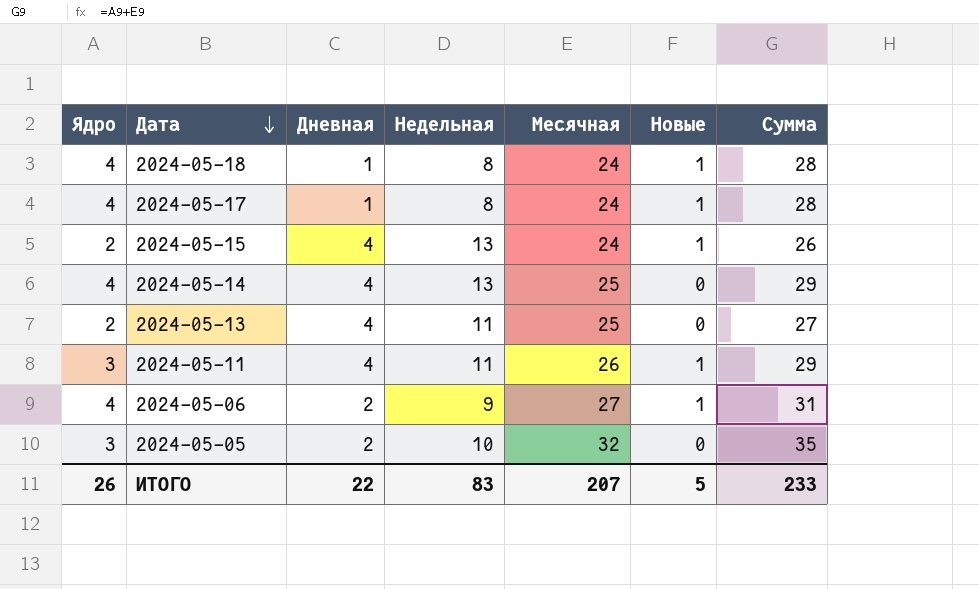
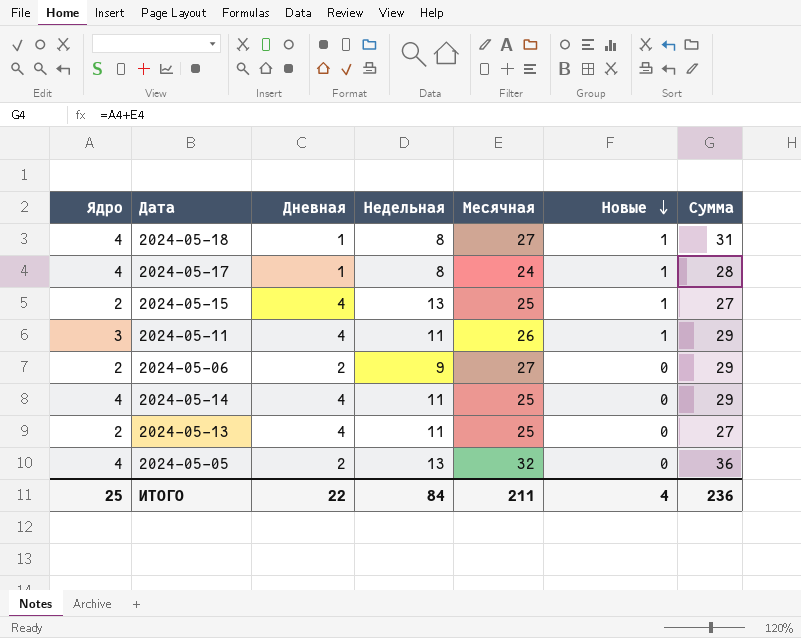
row order: Дата descending -> Новые descending
2024-05-18 | Месячная: 24 -> 27
2024-05-18 | Сумма: 28 -> 31
2024-05-15 | Месячная: 24 -> 25
2024-05-15 | Сумма: 26 -> 27
2024-05-06 | Ядро: 4 -> 2
2024-05-06 | Новые: 1 -> 0
2024-05-06 | Сумма: 31 -> 29
2024-05-14 | Недельная: 13 -> 11
2024-05-05 | Ядро: 3 -> 4
2024-05-05 | Недельная: 10 -> 13
2024-05-05 | Сумма: 35 -> 36
ИТОГО | Ядро: 26 -> 25
ИТОГО | Недельная: 83 -> 84
ИТОГО | Месячная: 207 -> 211
ИТОГО | Новые: 5 -> 4
ИТОГО | Сумма: 233 -> 236

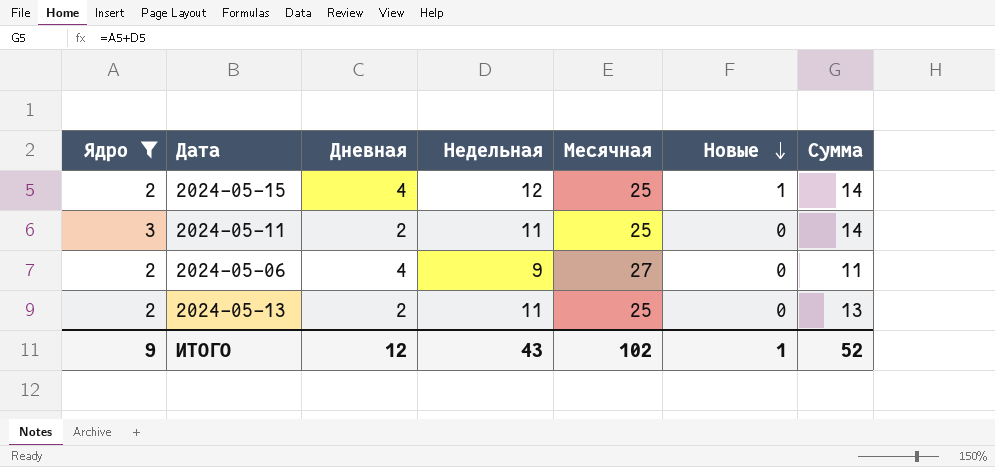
filter: none -> Ядро != 4
column Сумма | formula: [Ядро] + [Месячная] -> [Ядро] + [Недельная]
2024-05-15 | Недельная: 13 -> 12
2024-05-11 | Дневная: 4 -> 2
2024-05-11 | Месячная: 26 -> 25
2024-05-11 | Новые: 1 -> 0
2024-05-06 | Дневная: 2 -> 4
2024-05-13 | Дневная: 4 -> 2
ИТОГО | Ядро: 25 -> 9
ИТОГО | Дневная: 22 -> 12
ИТОГО | Недельная: 84 -> 43
ИТОГО | Месячная: 211 -> 102
ИТОГО | Новые: 4 -> 1
ИТОГО | Сумма: 236 -> 52

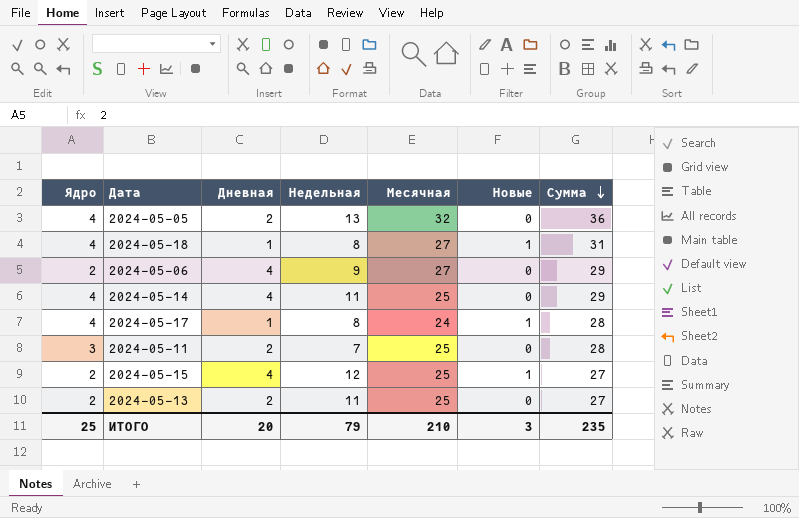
filter: Ядро != 4 -> none
row order: Новые descending -> Сумма descending
column Сумма | formula: [Ядро] + [Недельная] -> [Ядро] + [Месячная]
2024-05-11 | Недельная: 11 -> 7
ИТОГО | Ядро: 9 -> 25
ИТОГО | Дневная: 12 -> 20
ИТОГО | Недельная: 43 -> 79
ИТОГО | Месячная: 102 -> 210
ИТОГО | Новые: 1 -> 3
ИТОГО | Сумма: 52 -> 235

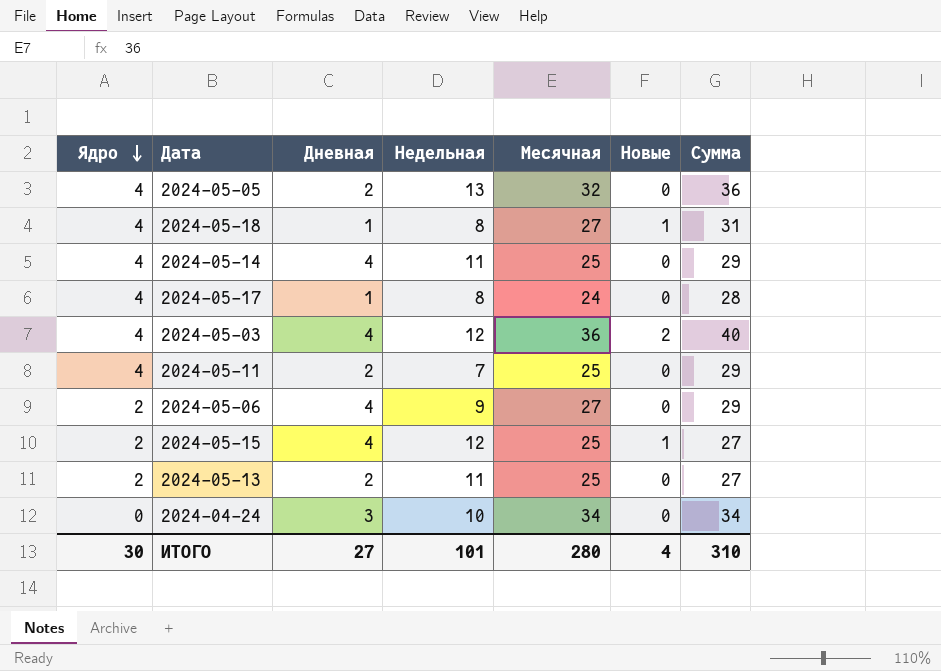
row order: Сумма descending -> Ядро descending
2024-05-17 | Новые: 1 -> 0
row 2024-05-03: none -> 4 | 4 | 12 | 36 | 2 | 40
2024-05-11 | Ядро: 3 -> 4
2024-05-11 | Сумма: 28 -> 29
row 2024-04-24: none -> 0 | 3 | 10 | 34 | 0 | 34
ИТОГО | Ядро: 25 -> 30
ИТОГО | Дневная: 20 -> 27
ИТОГО | Недельная: 79 -> 101
ИТОГО | Месячная: 210 -> 280
ИТОГО | Новые: 3 -> 4
ИТОГО | Сумма: 235 -> 310

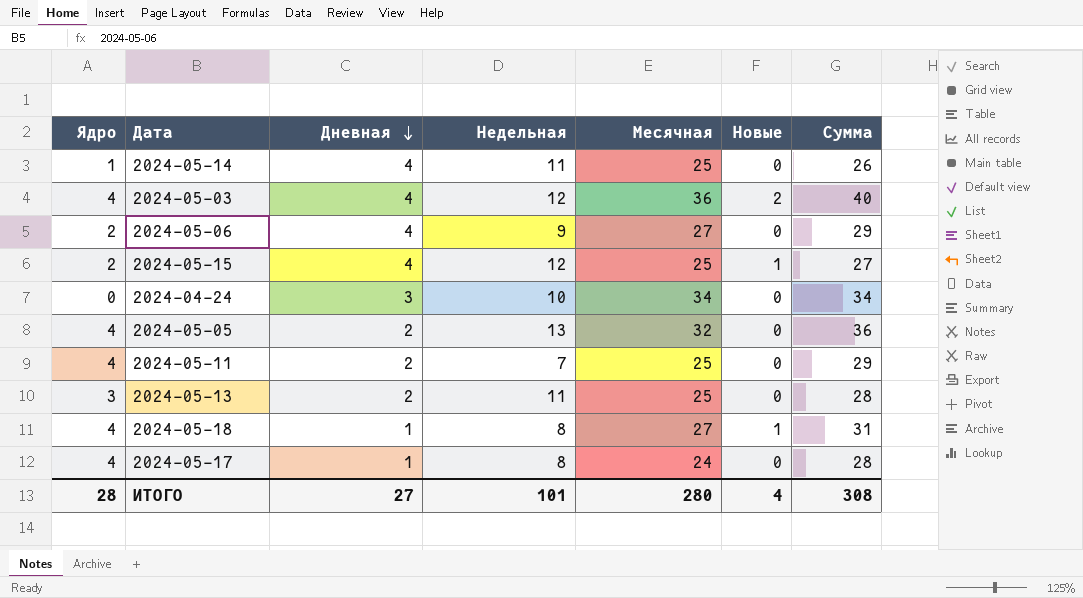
row order: Ядро descending -> Дневная descending
2024-05-14 | Ядро: 4 -> 1
2024-05-14 | Сумма: 29 -> 26
2024-05-13 | Ядро: 2 -> 3
2024-05-13 | Сумма: 27 -> 28
ИТОГО | Ядро: 30 -> 28
ИТОГО | Сумма: 310 -> 308

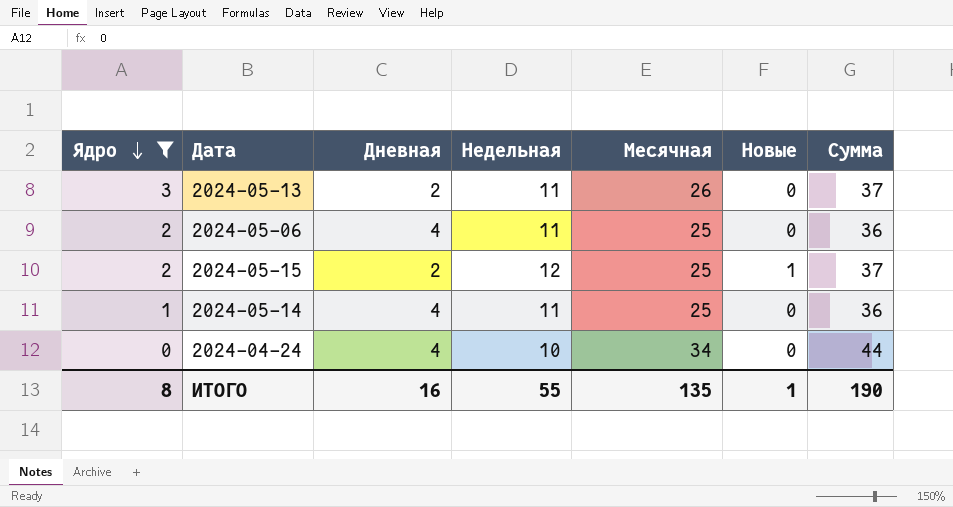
filter: none -> Ядро != 4
row order: Дневная descending -> Ядро descending
column Сумма | formula: [Ядро] + [Месячная] -> [Недельная] + [Месячная]
2024-05-13 | Месячная: 25 -> 26
2024-05-06 | Недельная: 9 -> 11
2024-05-06 | Месячная: 27 -> 25
2024-05-15 | Дневная: 4 -> 2
2024-04-24 | Дневная: 3 -> 4
ИТОГО | Ядро: 28 -> 8
ИТОГО | Дневная: 27 -> 16
ИТОГО | Недельная: 101 -> 55
ИТОГО | Месячная: 280 -> 135
ИТОГО | Новые: 4 -> 1
ИТОГО | Сумма: 308 -> 190

